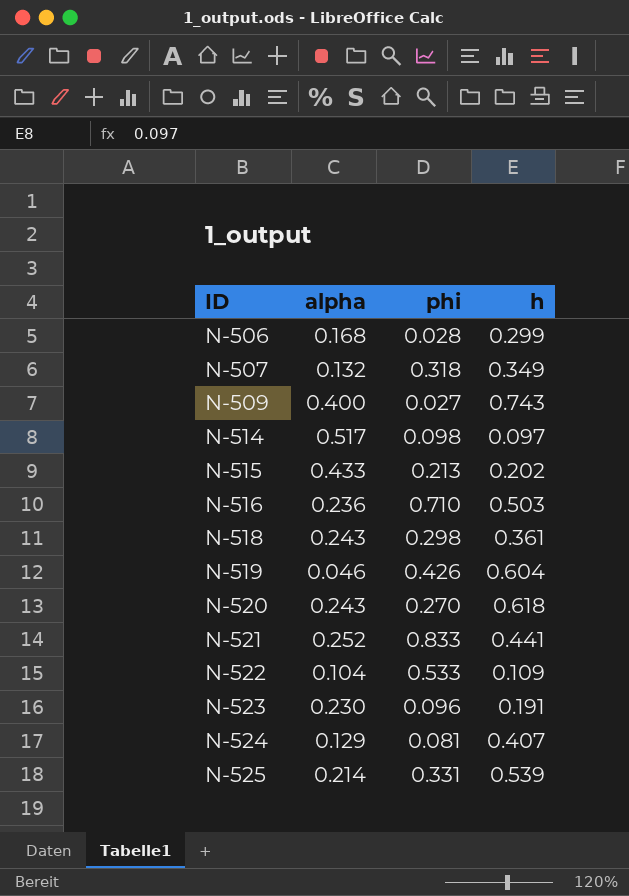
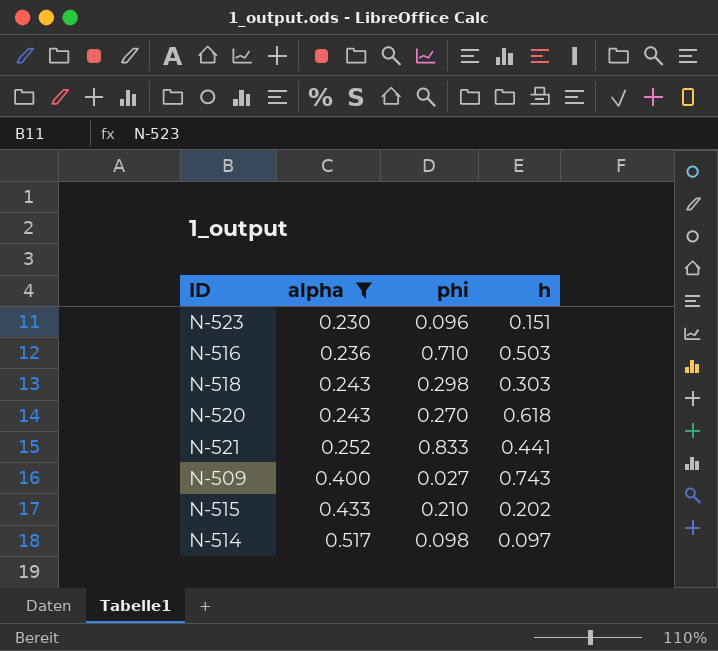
filter: none -> alpha >= 0.230
row order: ID ascending -> alpha ascending
N-523 | h: 0.191 -> 0.151
N-518 | h: 0.361 -> 0.303
N-515 | phi: 0.213 -> 0.210

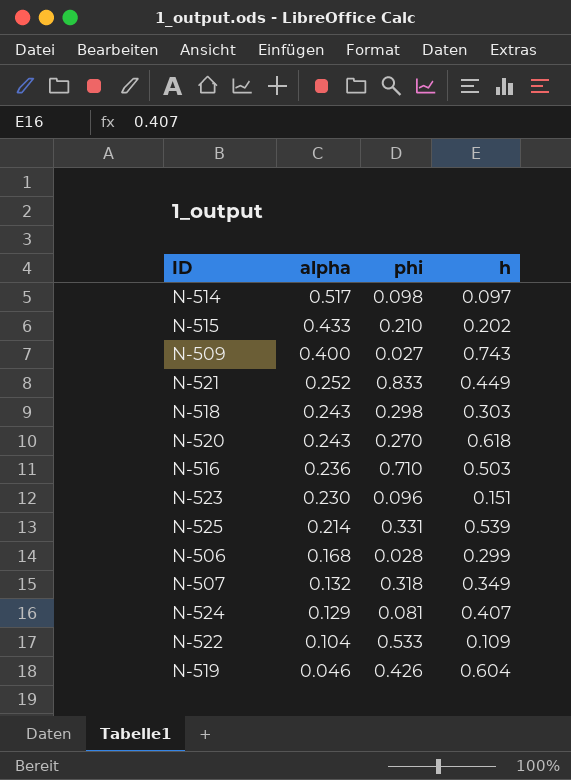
filter: alpha >= 0.230 -> none
row order: alpha ascending -> alpha descending
N-521 | h: 0.441 -> 0.449

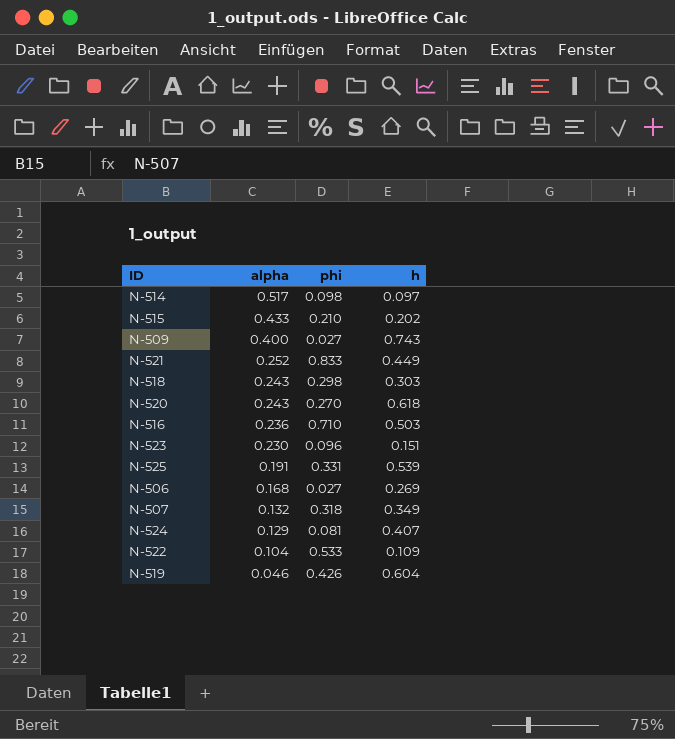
N-525 | alpha: 0.214 -> 0.191
N-506 | phi: 0.028 -> 0.027
N-506 | h: 0.299 -> 0.269

